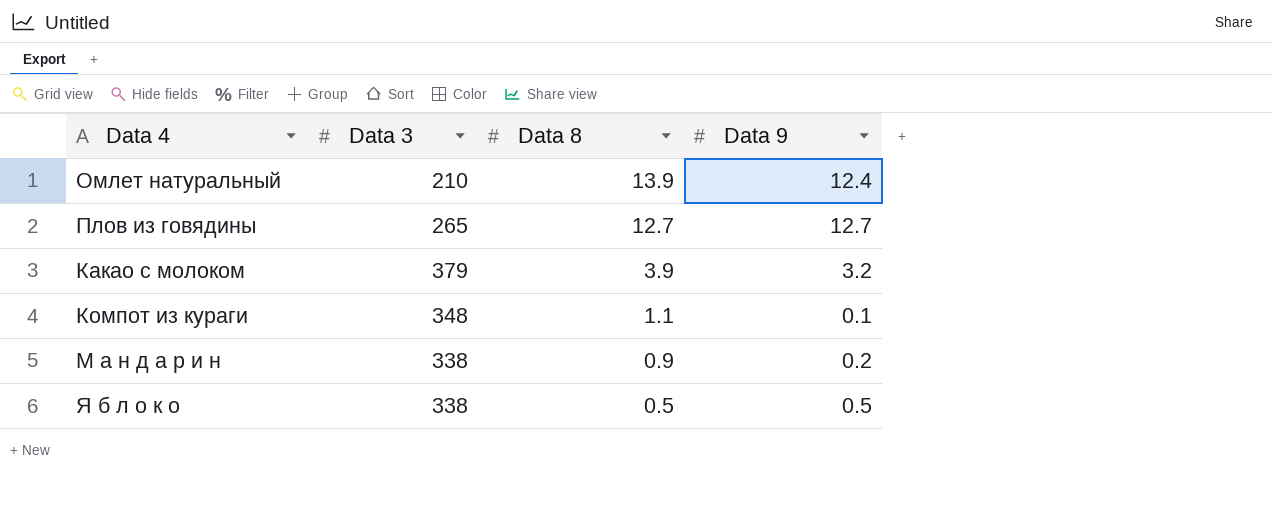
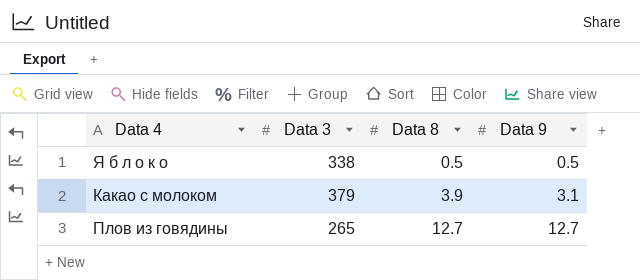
row order: Data 8 descending -> Data 8 ascending
row Омлет натуральный: 210 | 13.9 | 12.4 -> none
row Компот из кураги: 348 | 1.1 | 0.1 -> none
row М а н д а р и н: 338 | 0.9 | 0.2 -> none
Какао с молоком | Data 9: 3.2 -> 3.1

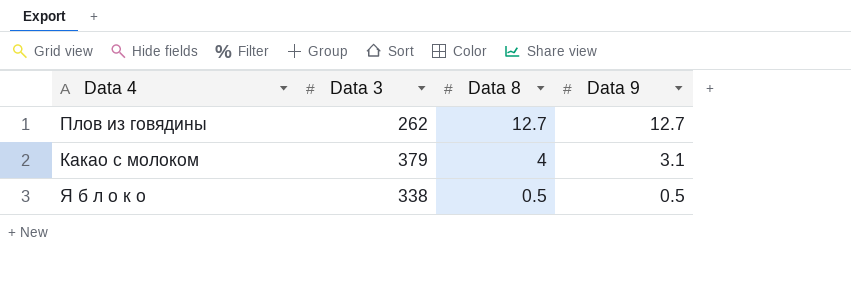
row order: Data 8 ascending -> Data 8 descending
Плов из говядины | Data 3: 265 -> 262
Какао с молоком | Data 8: 3.9 -> 4

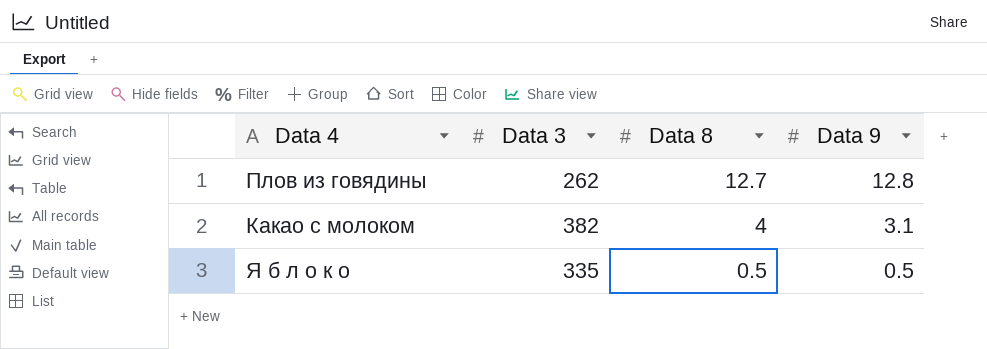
Плов из говядины | Data 9: 12.7 -> 12.8
Какао с молоком | Data 3: 379 -> 382
Я б л о к о | Data 3: 338 -> 335

